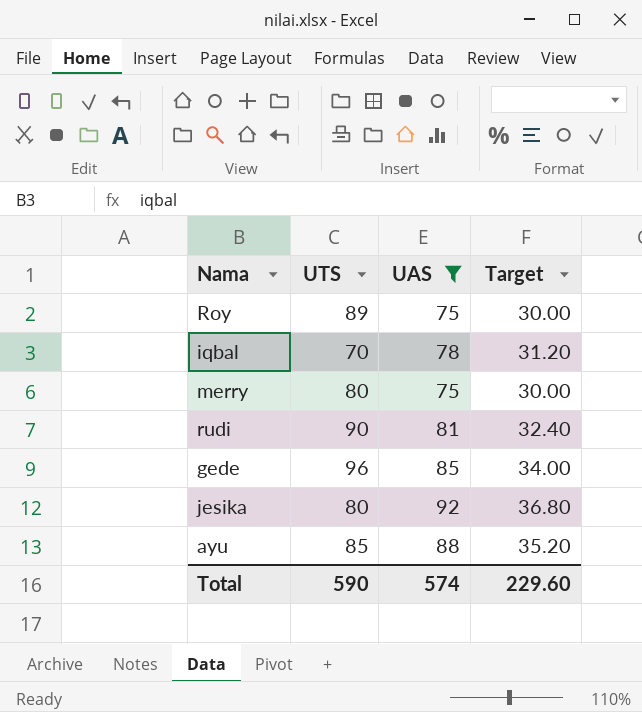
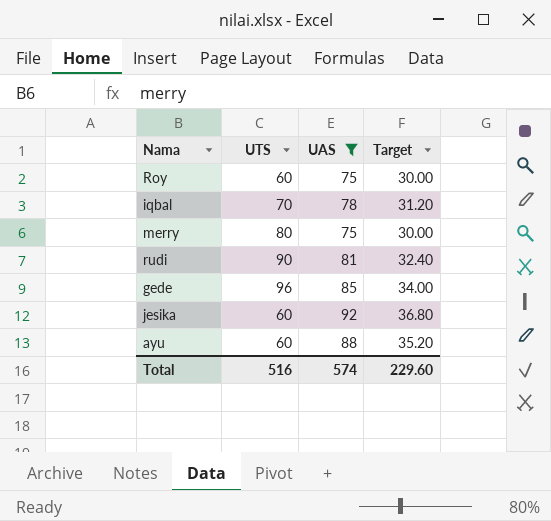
Roy | UTS: 89 -> 60
jesika | UTS: 80 -> 60
ayu | UTS: 85 -> 60
Total | UTS: 590 -> 516

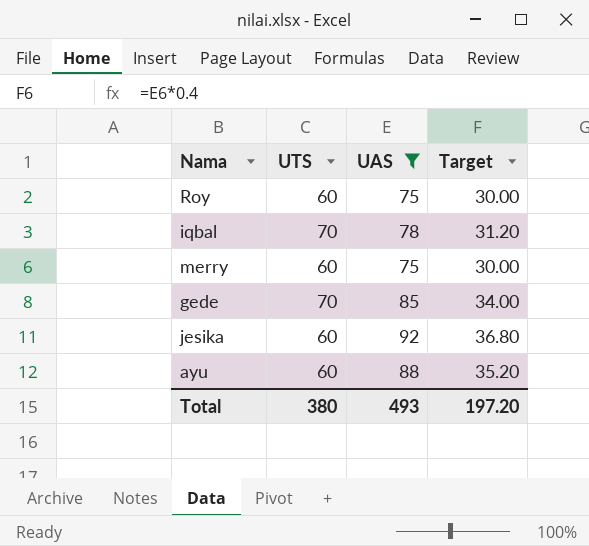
row rudi: 90 | 81 | 32.40 -> none
merry | UTS: 80 -> 60
gede | UTS: 96 -> 70
Total | UTS: 516 -> 380
Total | UAS: 574 -> 493
Total | Target: 229.60 -> 197.20

